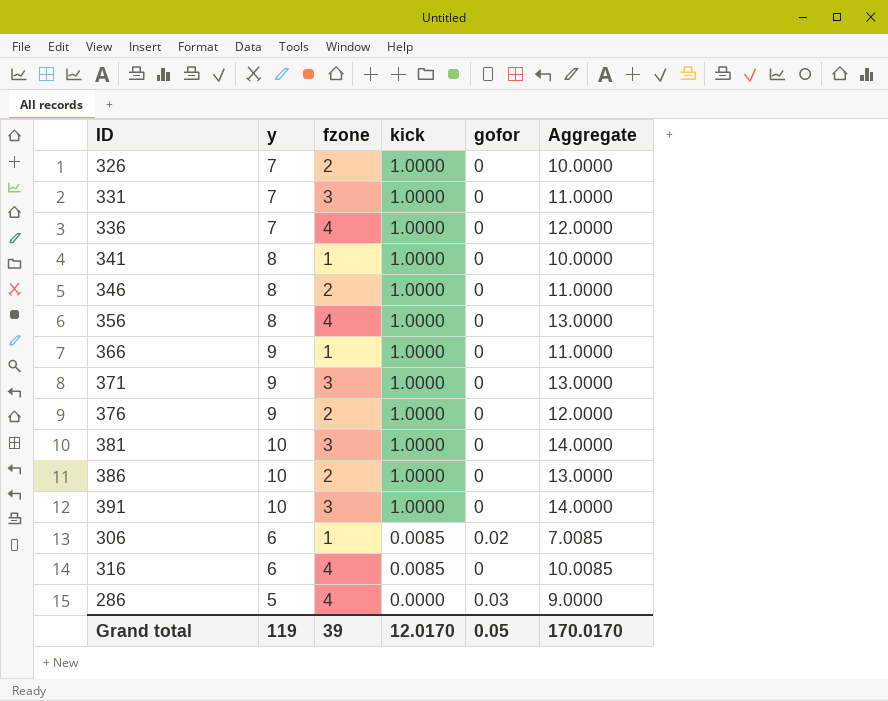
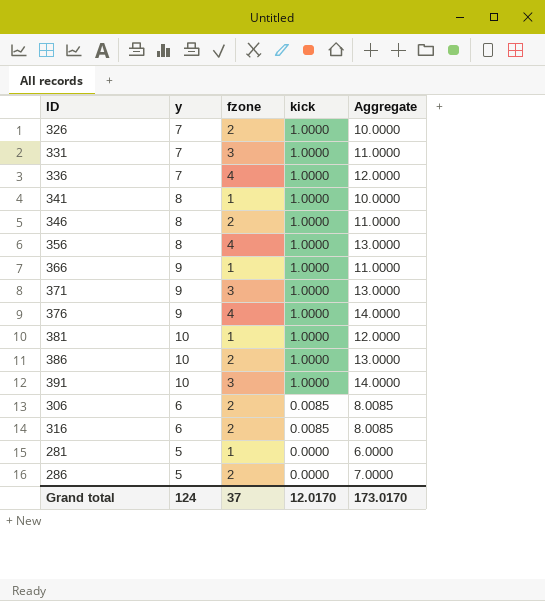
column gofor | position: 5 -> none
376 | fzone: 2 -> 4
376 | Aggregate: 12.0000 -> 14.0000
381 | fzone: 3 -> 1
381 | Aggregate: 14.0000 -> 12.0000
306 | fzone: 1 -> 2
306 | Aggregate: 7.0085 -> 8.0085
316 | fzone: 4 -> 2
316 | Aggregate: 10.0085 -> 8.0085
row 281: none -> 5 | 1 | 0.0000 | 6.0000
286 | fzone: 4 -> 2
286 | Aggregate: 9.0000 -> 7.0000
Grand total | y: 119 -> 124
Grand total | fzone: 39 -> 37
Grand total | Aggregate: 170.0170 -> 173.0170

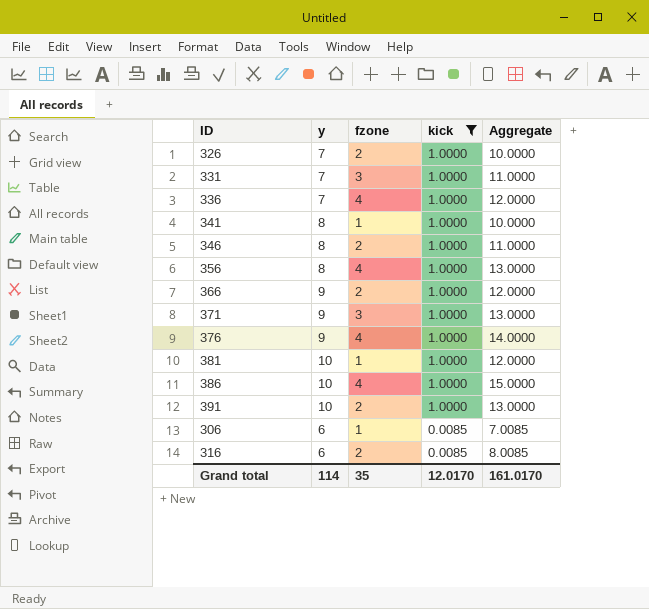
filter: none -> kick != 0.0000
366 | fzone: 1 -> 2
366 | Aggregate: 11.0000 -> 12.0000
386 | fzone: 2 -> 4
386 | Aggregate: 13.0000 -> 15.0000
391 | fzone: 3 -> 2
391 | Aggregate: 14.0000 -> 13.0000
306 | fzone: 2 -> 1
306 | Aggregate: 8.0085 -> 7.0085
Grand total | y: 124 -> 114
Grand total | fzone: 37 -> 35
Grand total | Aggregate: 173.0170 -> 161.0170

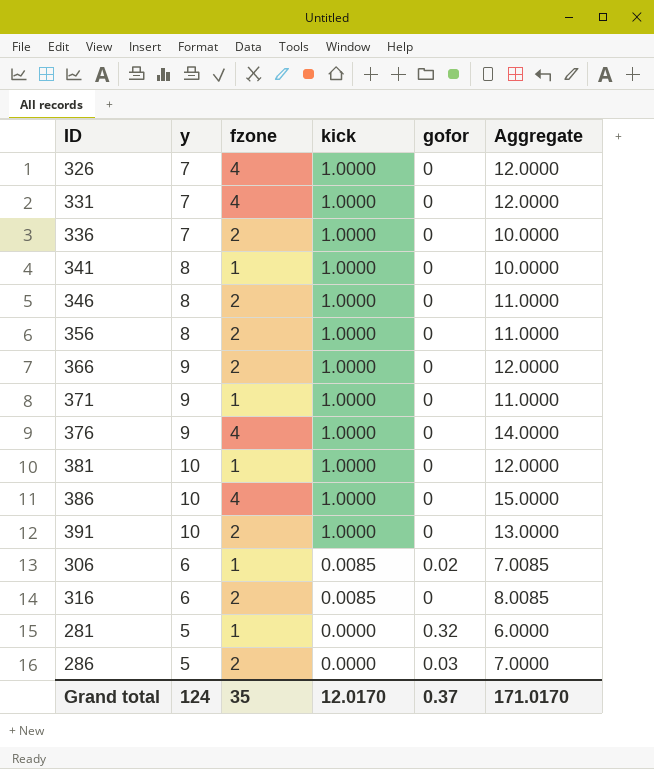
filter: kick != 0.0000 -> none
column gofor | position: none -> 5
326 | fzone: 2 -> 4
326 | Aggregate: 10.0000 -> 12.0000
331 | fzone: 3 -> 4
331 | Aggregate: 11.0000 -> 12.0000
336 | fzone: 4 -> 2
336 | Aggregate: 12.0000 -> 10.0000
356 | fzone: 4 -> 2
356 | Aggregate: 13.0000 -> 11.0000
371 | fzone: 3 -> 1
371 | Aggregate: 13.0000 -> 11.0000
Grand total | y: 114 -> 124
Grand total | Aggregate: 161.0170 -> 171.0170

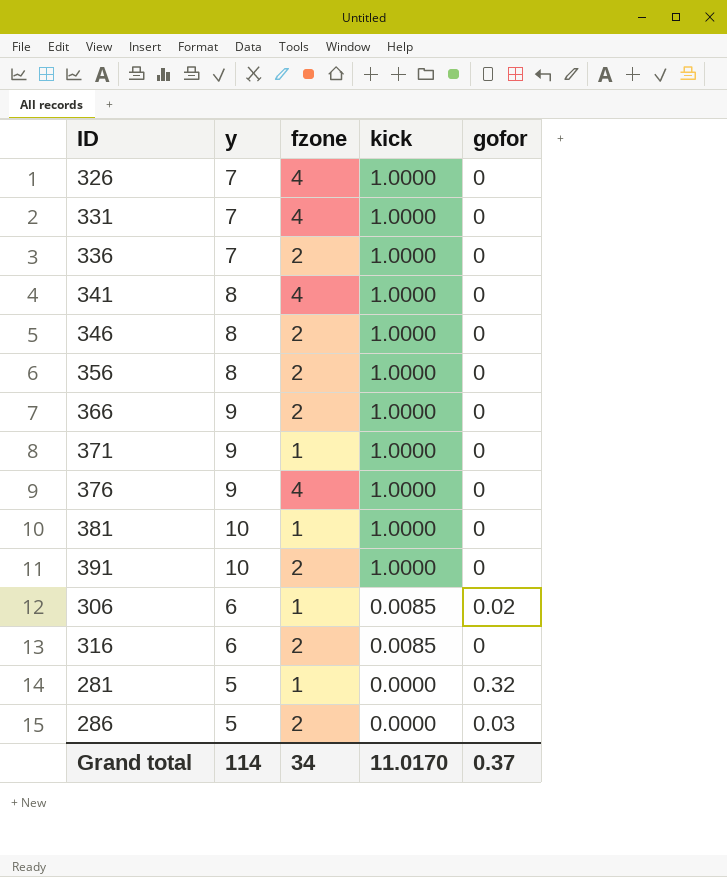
column Aggregate | formula: [y] + [fzone] + [kick] -> none
row 386: 10 | 4 | 1.0000 | 0 | 15.0000 -> none
341 | fzone: 1 -> 4
Grand total | y: 124 -> 114
Grand total | fzone: 35 -> 34
Grand total | kick: 12.0170 -> 11.0170

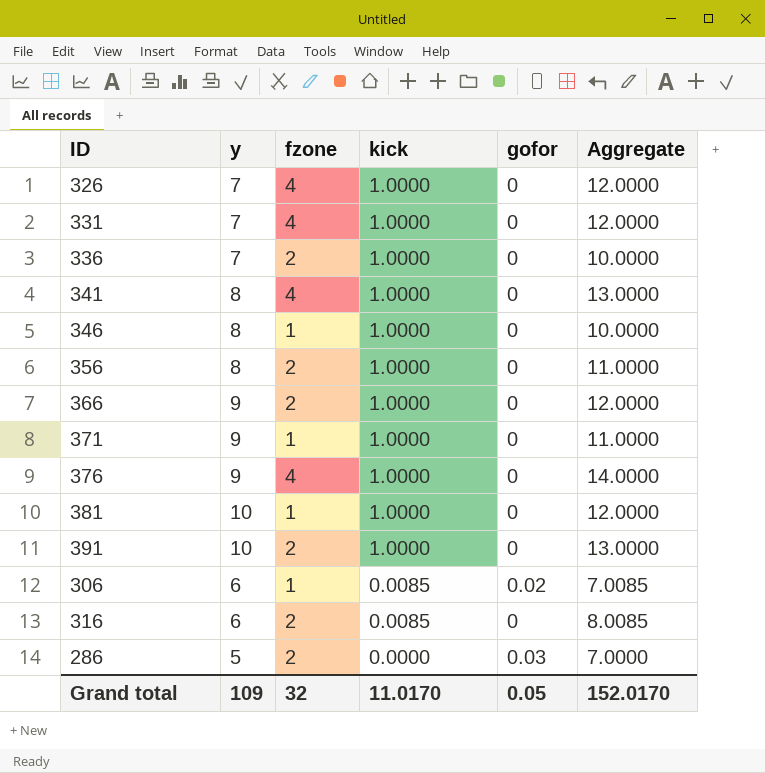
column Aggregate | formula: none -> [y] + [fzone] + [kick]
row 281: 5 | 1 | 0.0000 | 0.32 -> none
346 | fzone: 2 -> 1
Grand total | y: 114 -> 109
Grand total | fzone: 34 -> 32
Grand total | gofor: 0.37 -> 0.05

